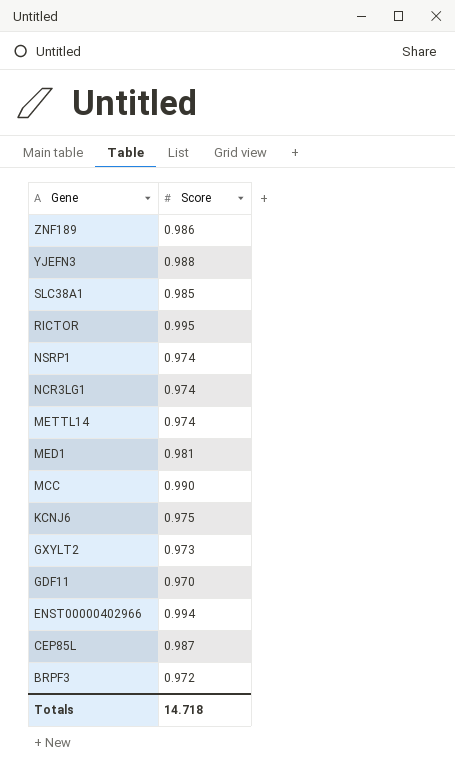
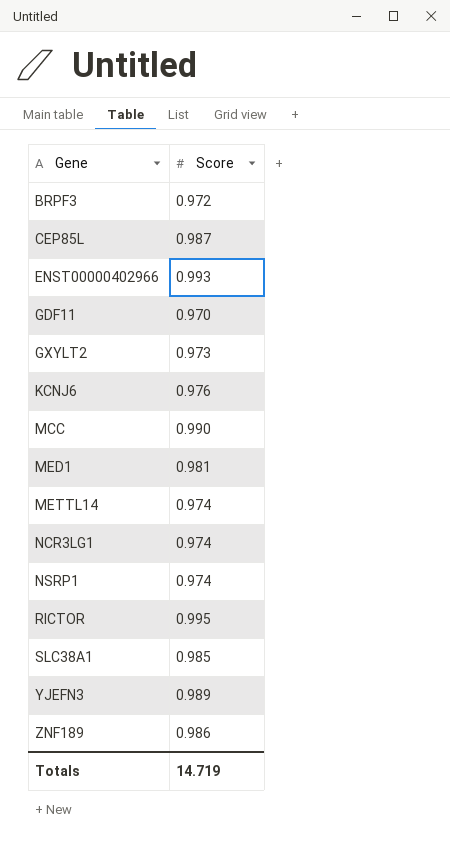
row order: Gene descending -> Gene ascending
ENST00000402966 | Score: 0.994 -> 0.993
KCNJ6 | Score: 0.975 -> 0.976
YJEFN3 | Score: 0.988 -> 0.989
Totals | Score: 14.718 -> 14.719

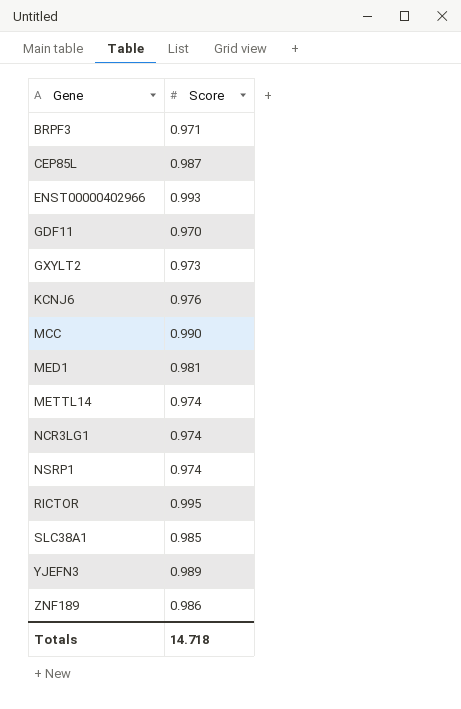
BRPF3 | Score: 0.972 -> 0.971
Totals | Score: 14.719 -> 14.718

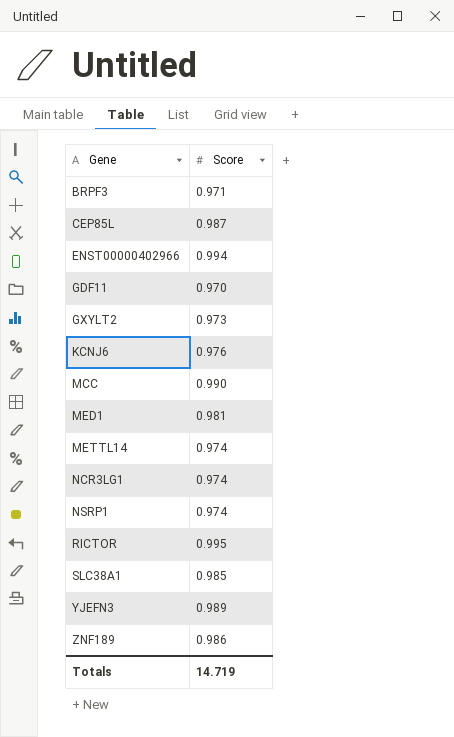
ENST00000402966 | Score: 0.993 -> 0.994
Totals | Score: 14.718 -> 14.719

